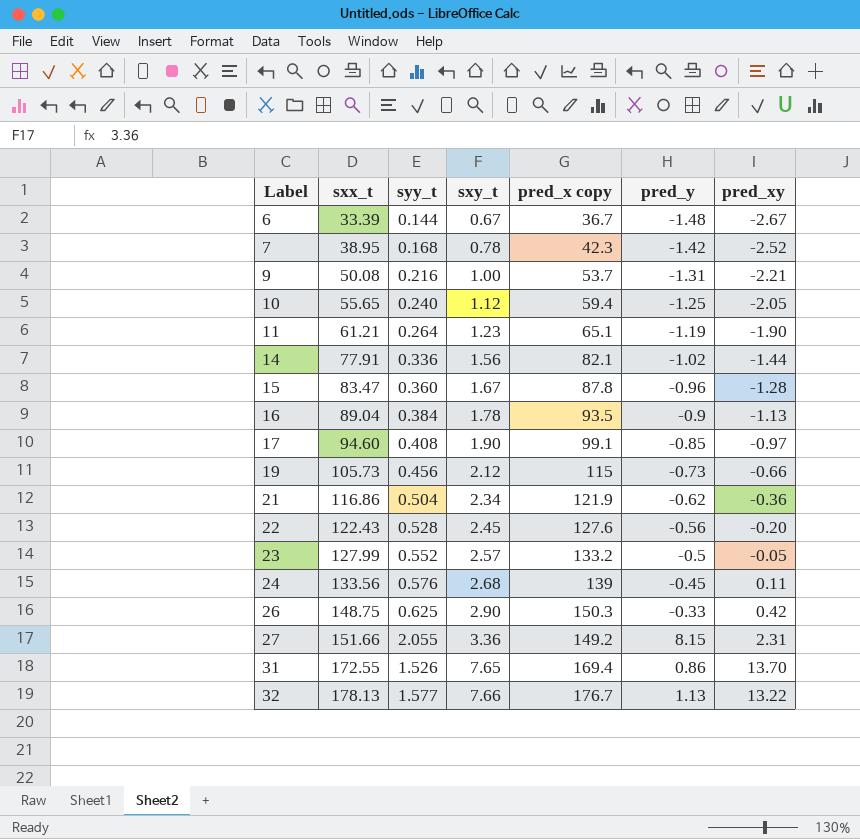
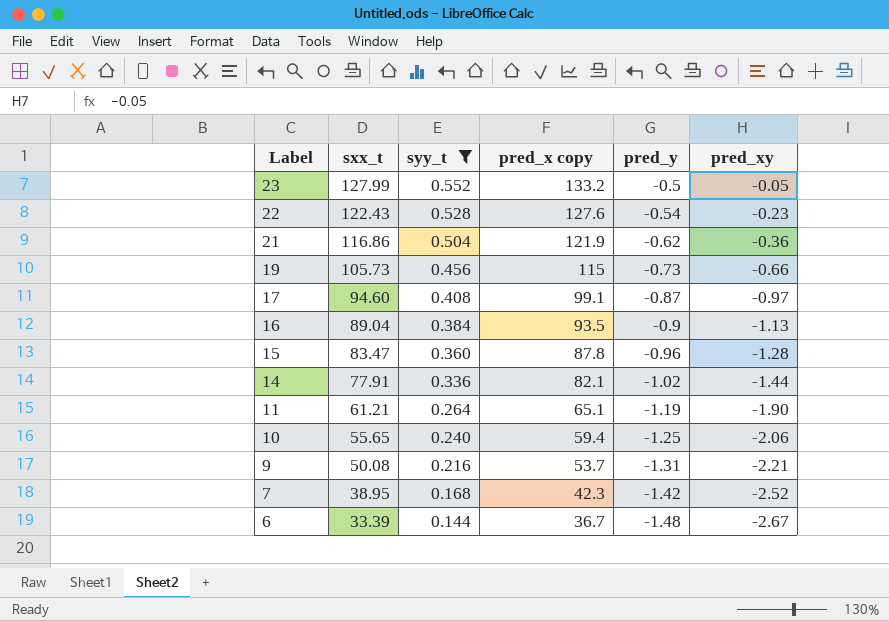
filter: none -> syy_t <= 0.552
row order: Label ascending -> Label descending
column sxy_t | position: 4 -> none
22 | pred_y: -0.56 -> -0.54
22 | pred_xy: -0.20 -> -0.23
17 | pred_y: -0.85 -> -0.87
10 | pred_xy: -2.05 -> -2.06

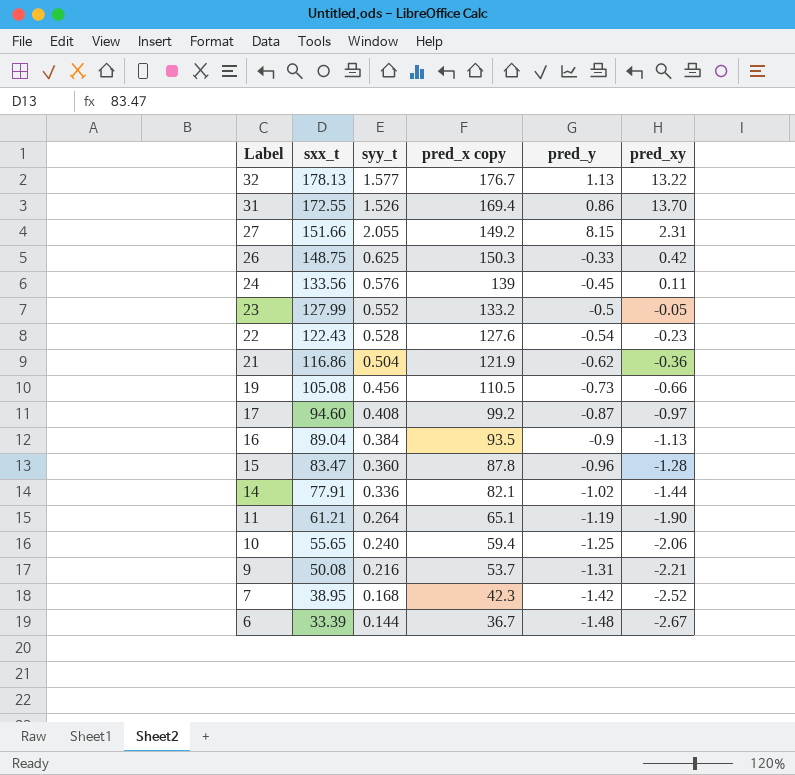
filter: syy_t <= 0.552 -> none
19 | sxx_t: 105.73 -> 105.08
19 | pred_x copy: 115 -> 110.5
17 | pred_x copy: 99.1 -> 99.2

